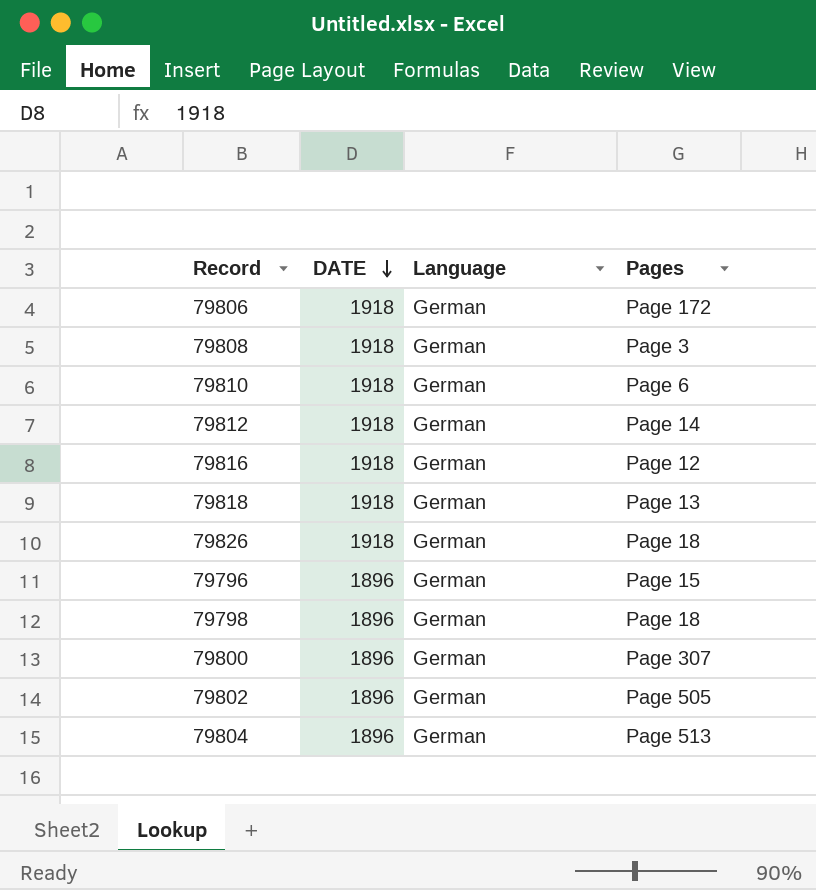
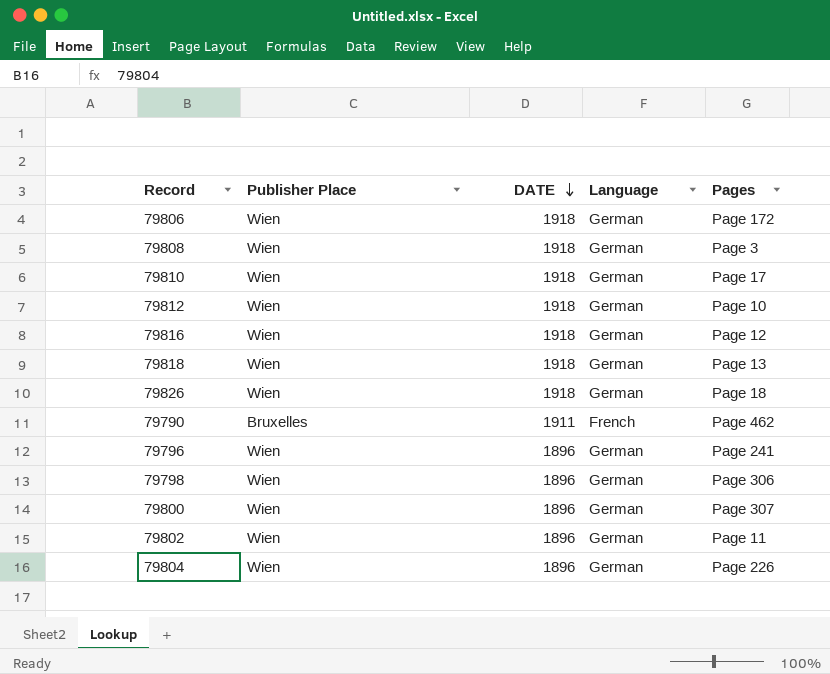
column Publisher Place | position: none -> 2
79810 | Pages: Page 6 -> Page 17
79812 | Pages: Page 14 -> Page 10
row 79790: none -> Bruxelles | 1911 | French | Page 462
79796 | Pages: Page 15 -> Page 241
79798 | Pages: Page 18 -> Page 306
79802 | Pages: Page 505 -> Page 11
79804 | Pages: Page 513 -> Page 226

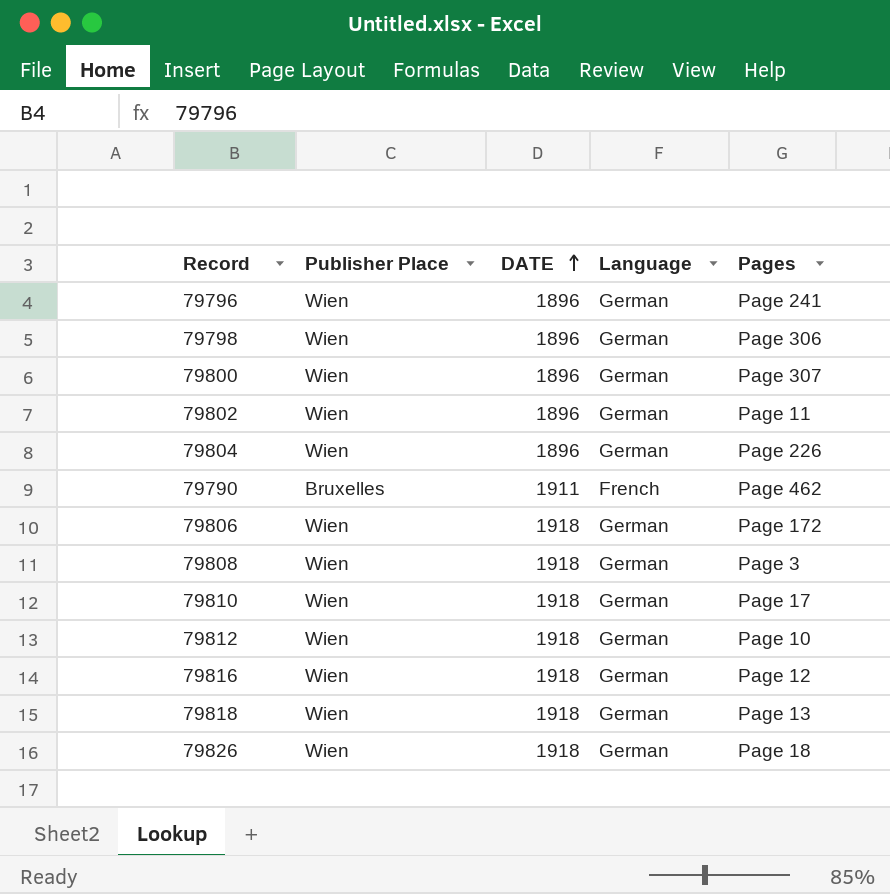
row order: DATE descending -> DATE ascending

